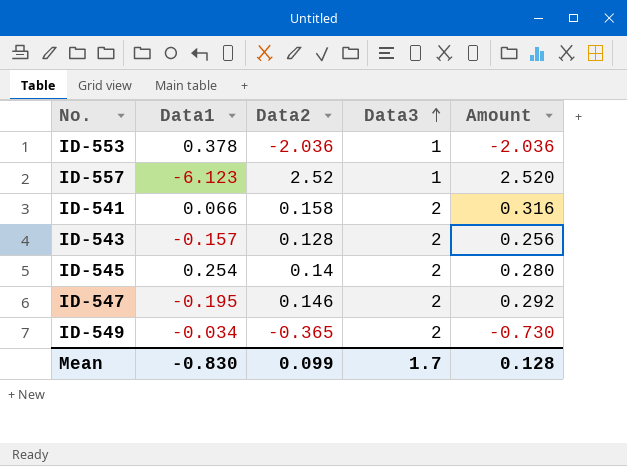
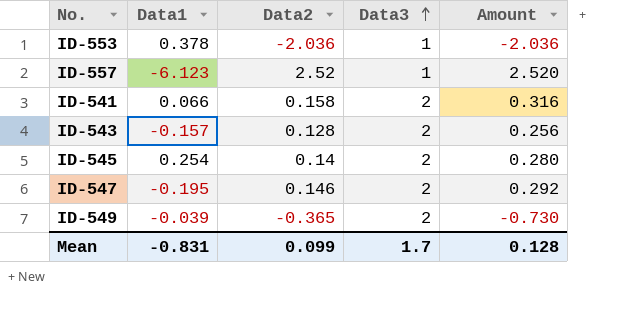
ID-549 | Data1: -0.034 -> -0.039
Mean | Data1: -0.830 -> -0.831

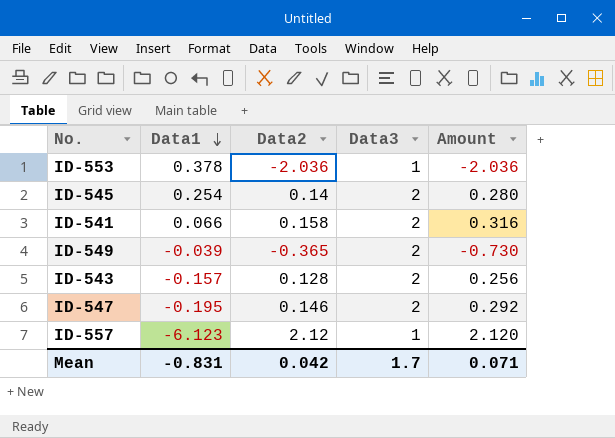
row order: Data3 ascending -> Data1 descending
ID-557 | Data2: 2.52 -> 2.12
ID-557 | Amount: 2.520 -> 2.120
Mean | Data2: 0.099 -> 0.042
Mean | Amount: 0.128 -> 0.071

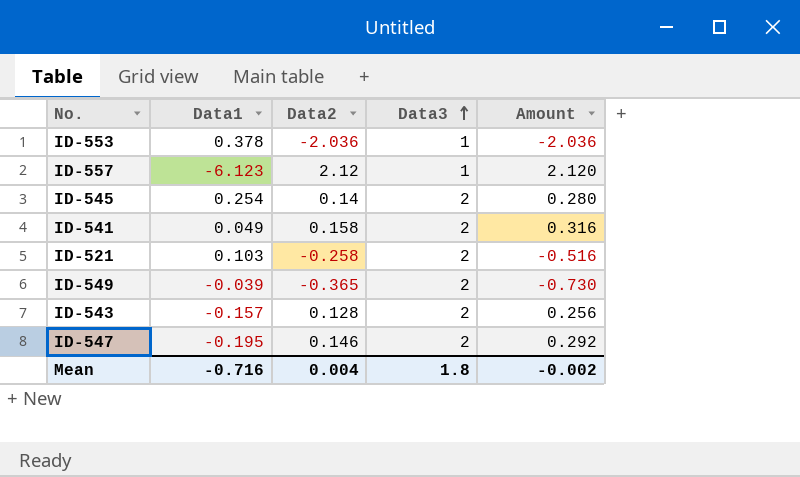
row order: Data1 descending -> Data3 ascending
ID-541 | Data1: 0.066 -> 0.049
row ID-521: none -> 0.103 | -0.258 | 2 | -0.516
Mean | Data1: -0.831 -> -0.716
Mean | Data2: 0.042 -> 0.004
Mean | Data3: 1.7 -> 1.8
Mean | Amount: 0.071 -> -0.002

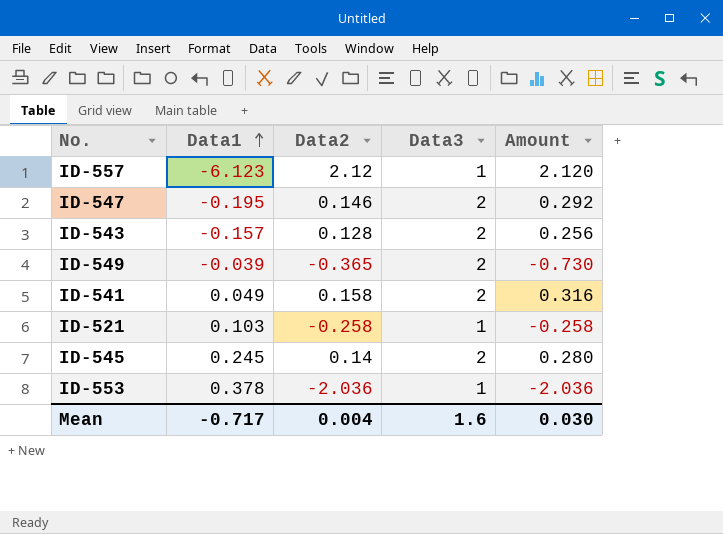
row order: Data3 ascending -> Data1 ascending
ID-521 | Data3: 2 -> 1
ID-521 | Amount: -0.516 -> -0.258
ID-545 | Data1: 0.254 -> 0.245
Mean | Data1: -0.716 -> -0.717
Mean | Data3: 1.8 -> 1.6
Mean | Amount: -0.002 -> 0.030

